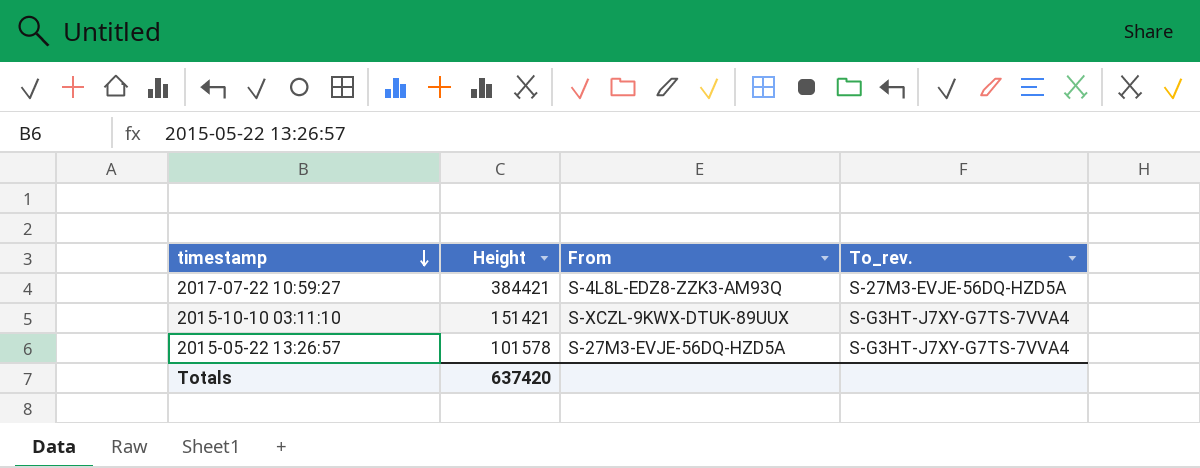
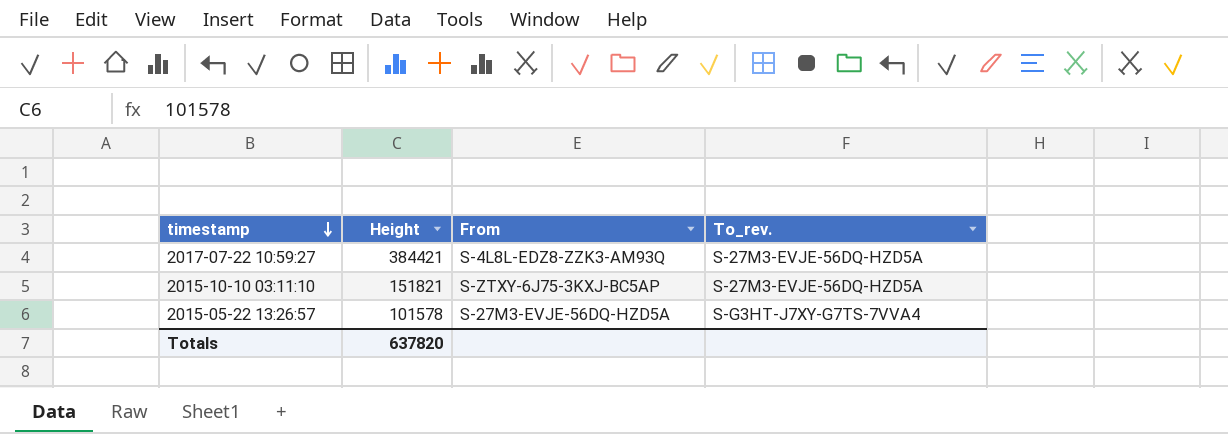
2015-10-10 03:11:10 | Height: 151421 -> 151821
2015-10-10 03:11:10 | From: S-XCZL-9KWX-DTUK-89UUX -> S-ZTXY-6J75-3KXJ-BC5AP
2015-10-10 03:11:10 | To_rev.: S-G3HT-J7XY-G7TS-7VVA4 -> S-27M3-EVJE-56DQ-HZD5A
Totals | Height: 637420 -> 637820

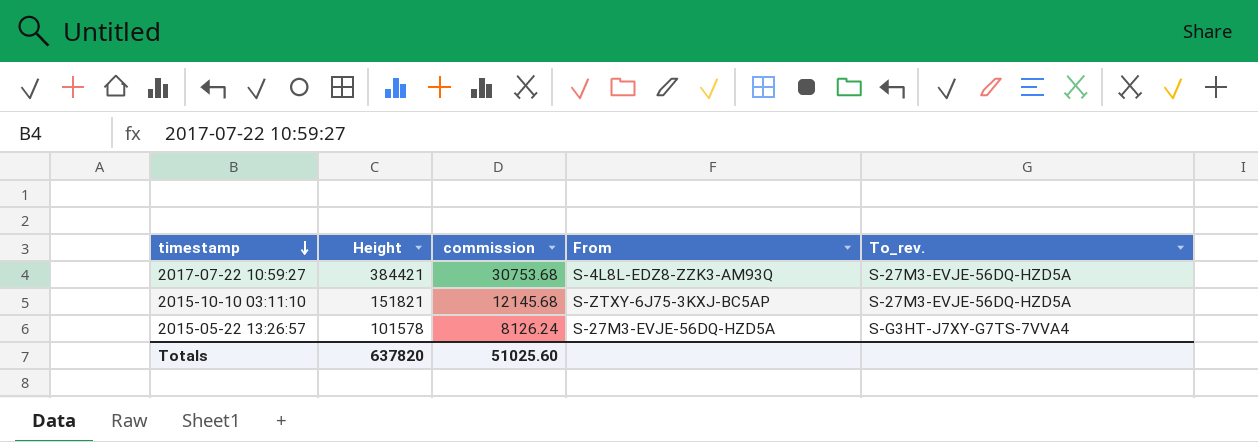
column commission | formula: none -> [Height] * 0.08

